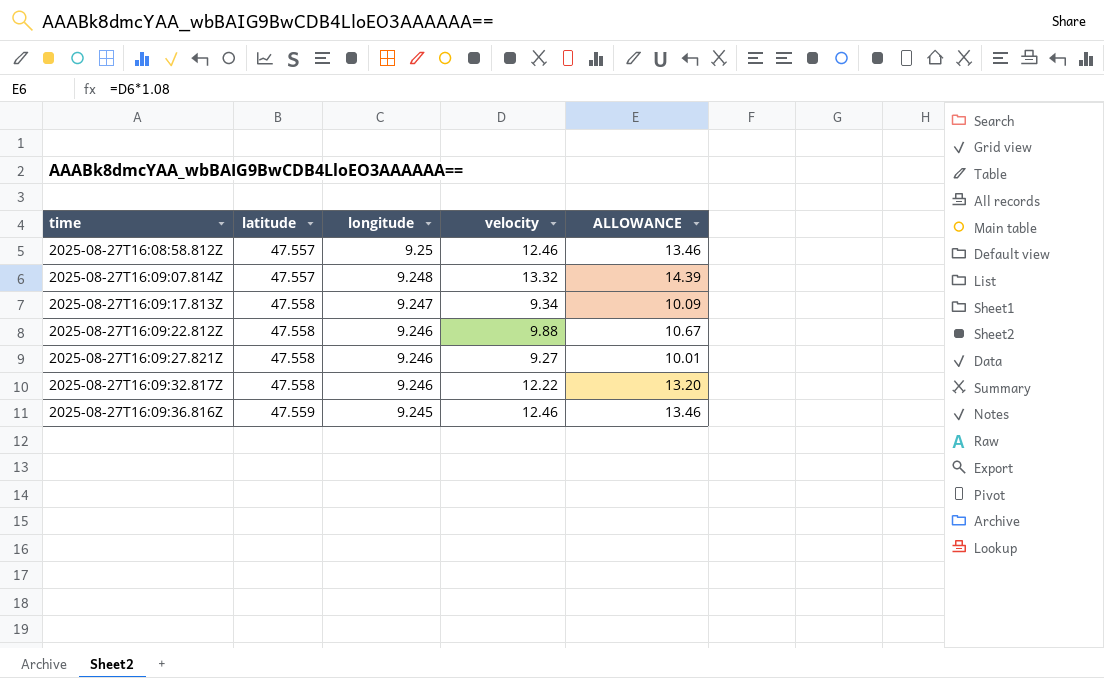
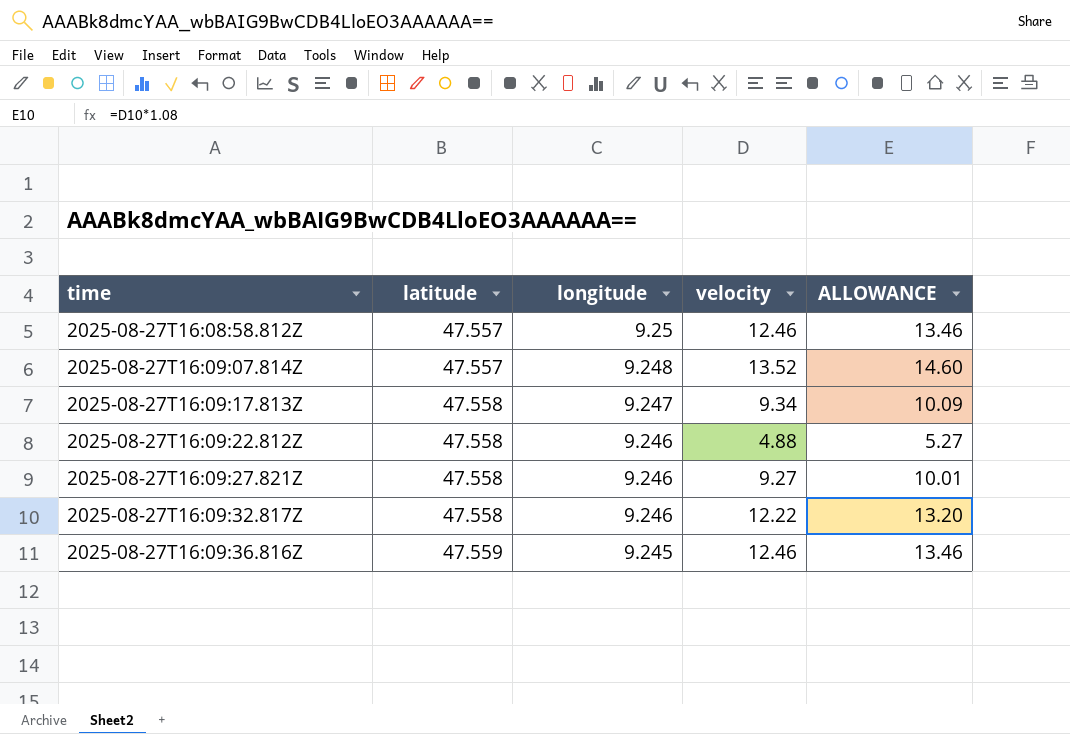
2025-08-27T16:09:07.814Z | velocity: 13.32 -> 13.52
2025-08-27T16:09:07.814Z | ALLOWANCE: 14.39 -> 14.60
2025-08-27T16:09:22.812Z | velocity: 9.88 -> 4.88
2025-08-27T16:09:22.812Z | ALLOWANCE: 10.67 -> 5.27

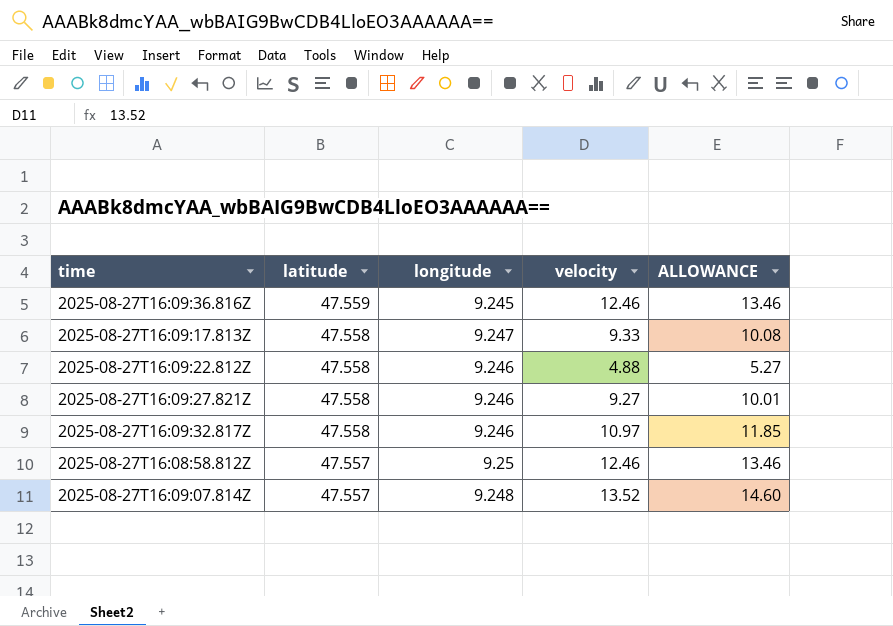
row order: time ascending -> latitude descending
2025-08-27T16:09:17.813Z | velocity: 9.34 -> 9.33
2025-08-27T16:09:17.813Z | ALLOWANCE: 10.09 -> 10.08
2025-08-27T16:09:32.817Z | velocity: 12.22 -> 10.97
2025-08-27T16:09:32.817Z | ALLOWANCE: 13.20 -> 11.85

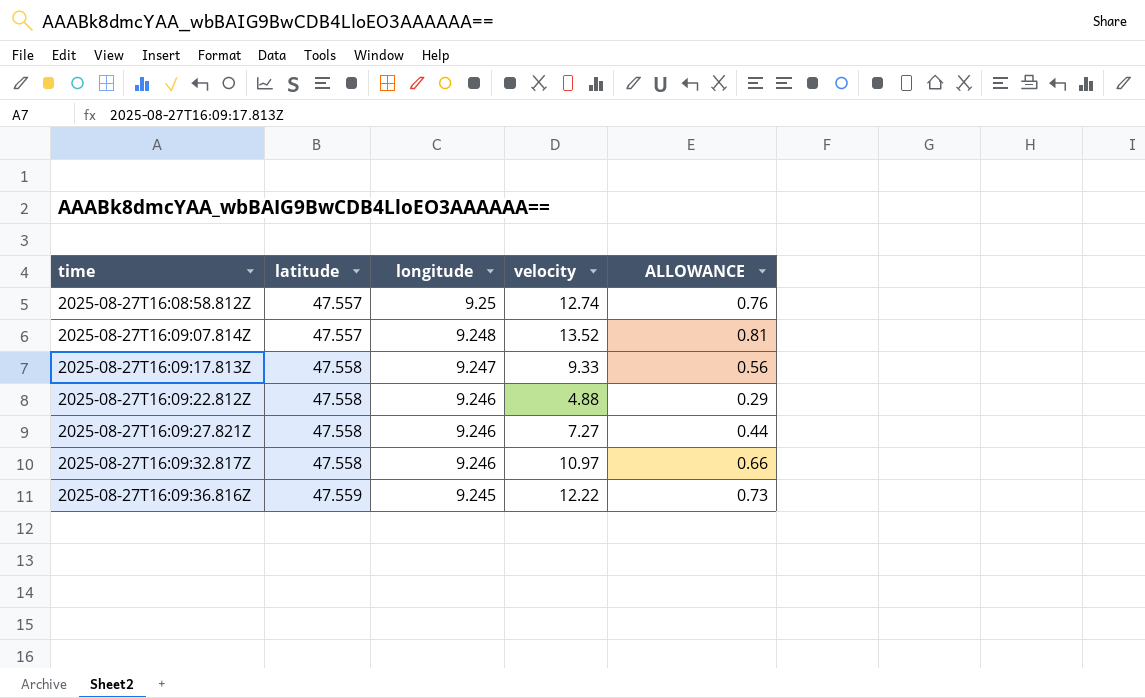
row order: latitude descending -> time ascending
column ALLOWANCE | formula: [velocity] * 1.08 -> [velocity] * 0.06
2025-08-27T16:08:58.812Z | velocity: 12.46 -> 12.74
2025-08-27T16:09:27.821Z | velocity: 9.27 -> 7.27
2025-08-27T16:09:36.816Z | velocity: 12.46 -> 12.22

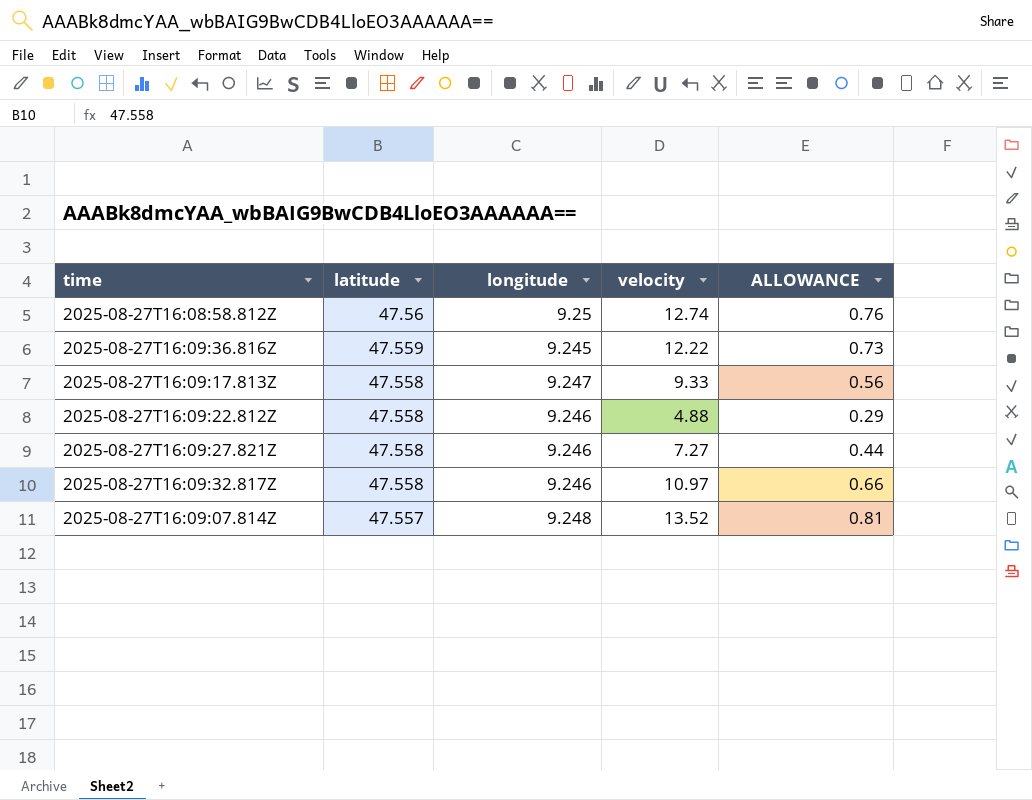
row order: time ascending -> latitude descending
2025-08-27T16:08:58.812Z | latitude: 47.557 -> 47.56

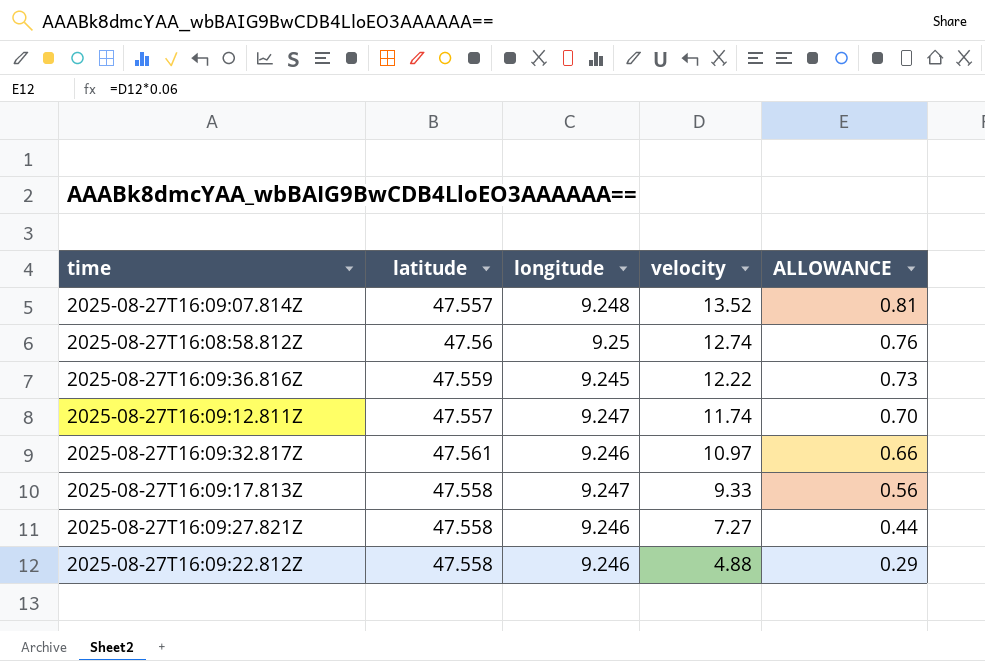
row order: latitude descending -> velocity descending
row 2025-08-27T16:09:12.811Z: none -> 47.557 | 9.247 | 11.74 | 0.70
2025-08-27T16:09:32.817Z | latitude: 47.558 -> 47.561

